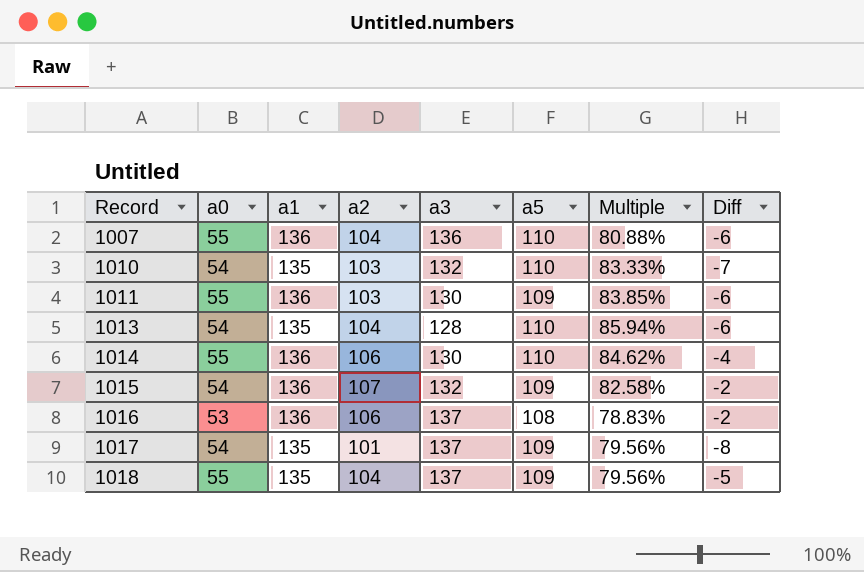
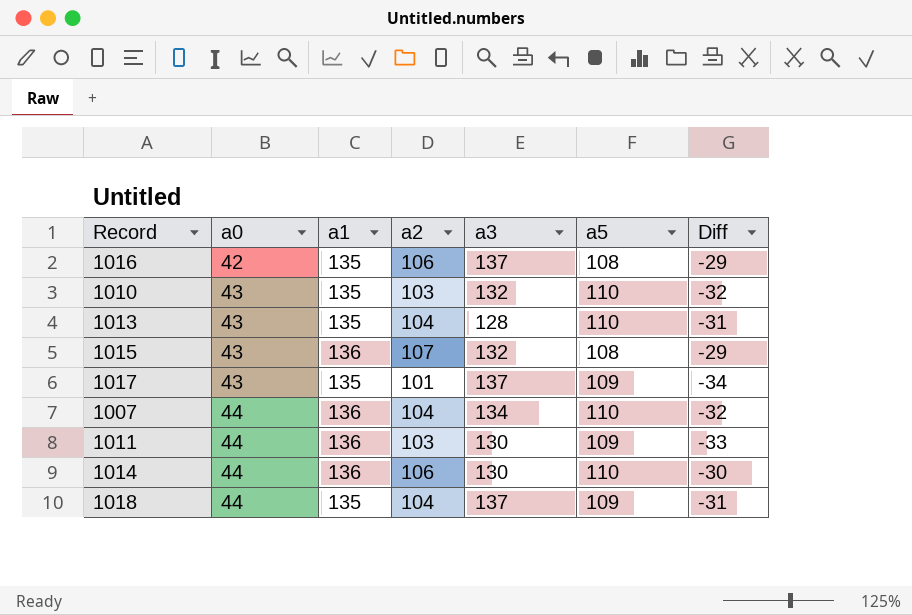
row order: Record ascending -> a0 ascending
column Multiple | formula: [a5] / [a3] -> none
column Diff | formula: [a2] - [a5] -> [a2] - [a1]
1016 | a0: 53 -> 42
1016 | a1: 136 -> 135
1010 | a0: 54 -> 43
1013 | a0: 54 -> 43
1015 | a0: 54 -> 43
1015 | a5: 109 -> 108
1017 | a0: 54 -> 43
1007 | a0: 55 -> 44
1007 | a3: 136 -> 134
1011 | a0: 55 -> 44
1014 | a0: 55 -> 44
1018 | a0: 55 -> 44

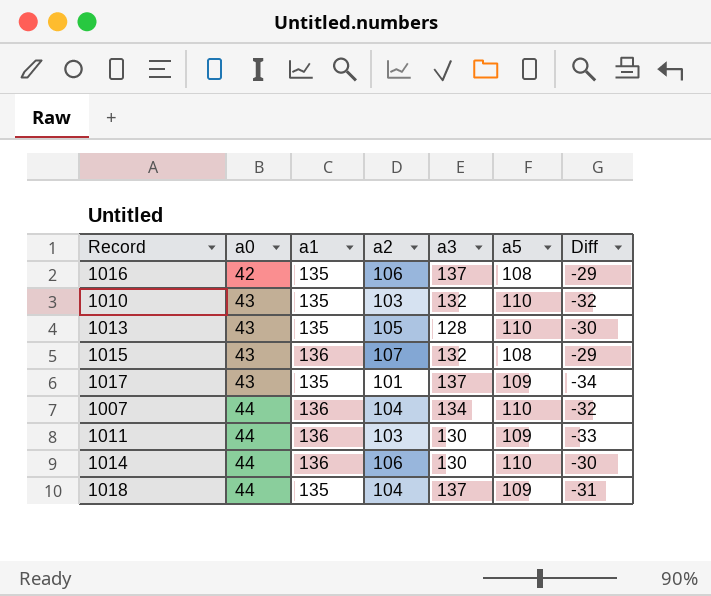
1013 | a2: 104 -> 105
1013 | Diff: -31 -> -30

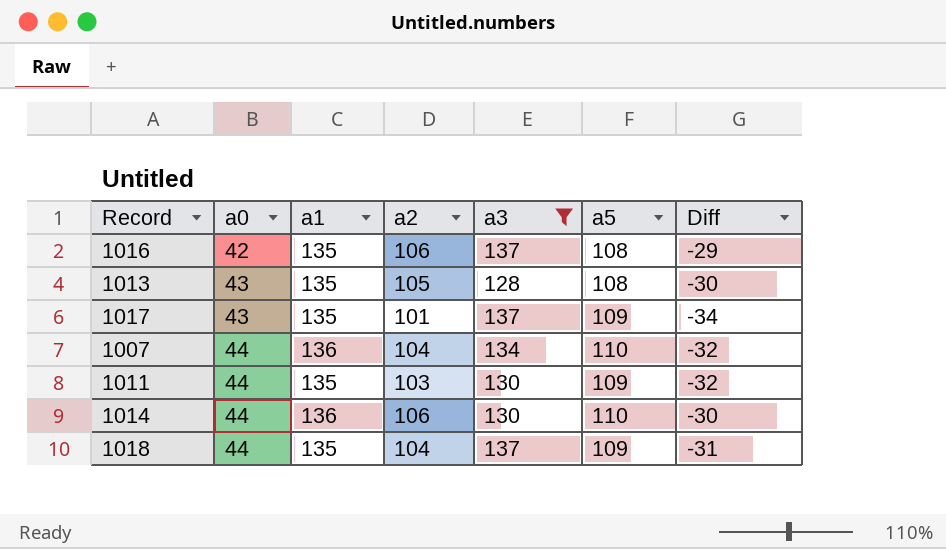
filter: none -> a3 != 132
1013 | a5: 110 -> 108
1011 | a1: 136 -> 135
1011 | Diff: -33 -> -32

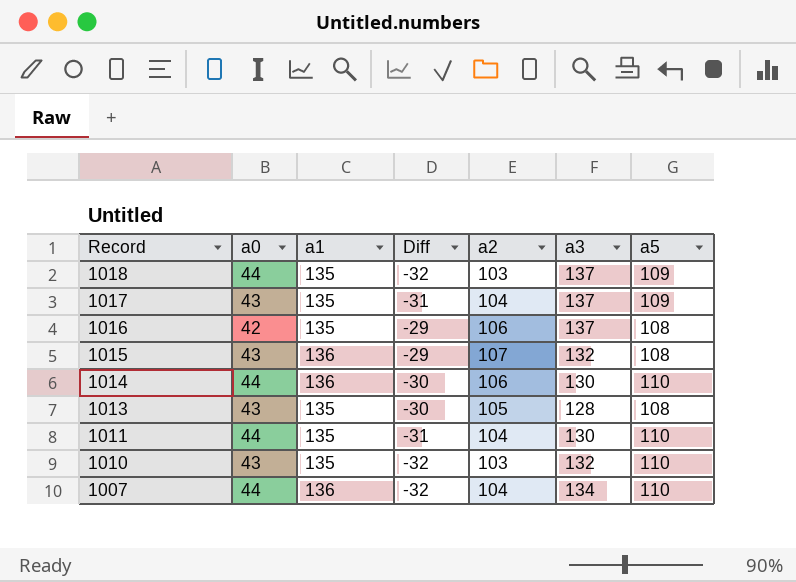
filter: a3 != 132 -> none
row order: a0 ascending -> Record descending
column Diff | position: 7 -> 4
1018 | Diff: -31 -> -32
1018 | a2: 104 -> 103
1017 | Diff: -34 -> -31
1017 | a2: 101 -> 104
1011 | Diff: -32 -> -31
1011 | a2: 103 -> 104
1011 | a5: 109 -> 110

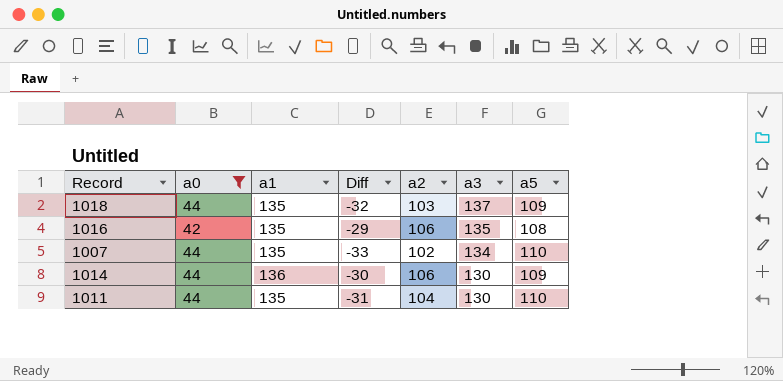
filter: none -> a0 != 43
row order: Record descending -> a3 descending
1016 | a3: 137 -> 135
1007 | a1: 136 -> 135
1007 | Diff: -32 -> -33
1007 | a2: 104 -> 102
1014 | a5: 110 -> 109

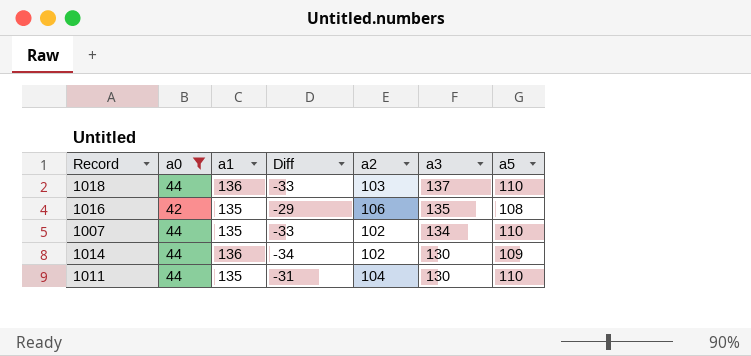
1018 | a1: 135 -> 136
1018 | Diff: -32 -> -33
1018 | a5: 109 -> 110
1014 | Diff: -30 -> -34
1014 | a2: 106 -> 102

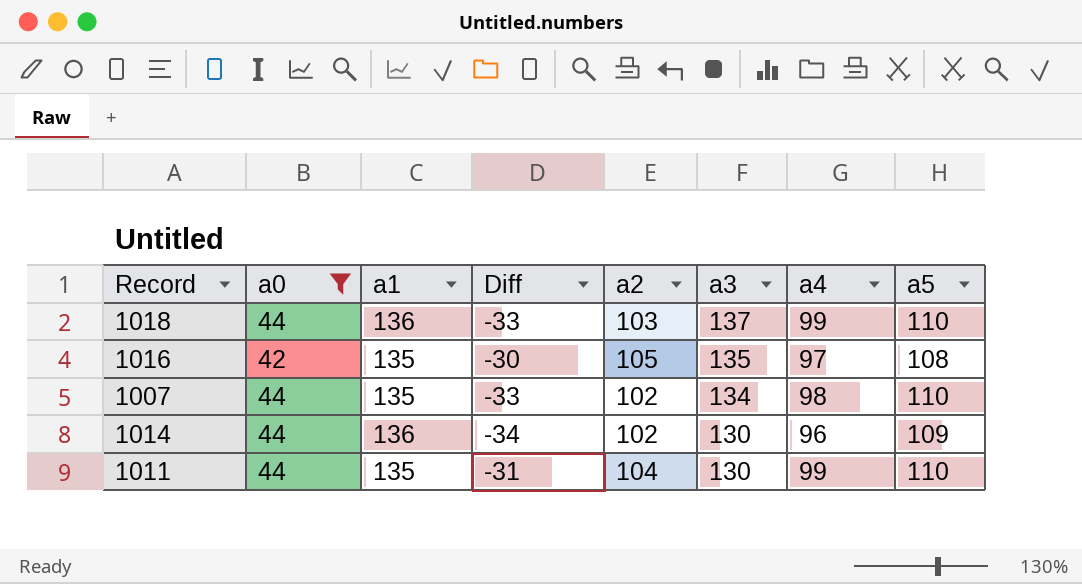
column a4 | position: none -> 7
1016 | Diff: -29 -> -30
1016 | a2: 106 -> 105

